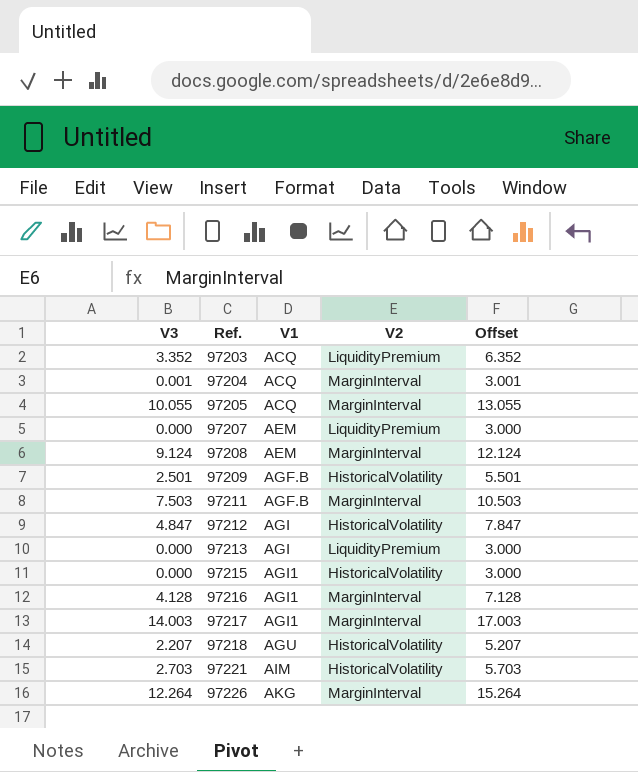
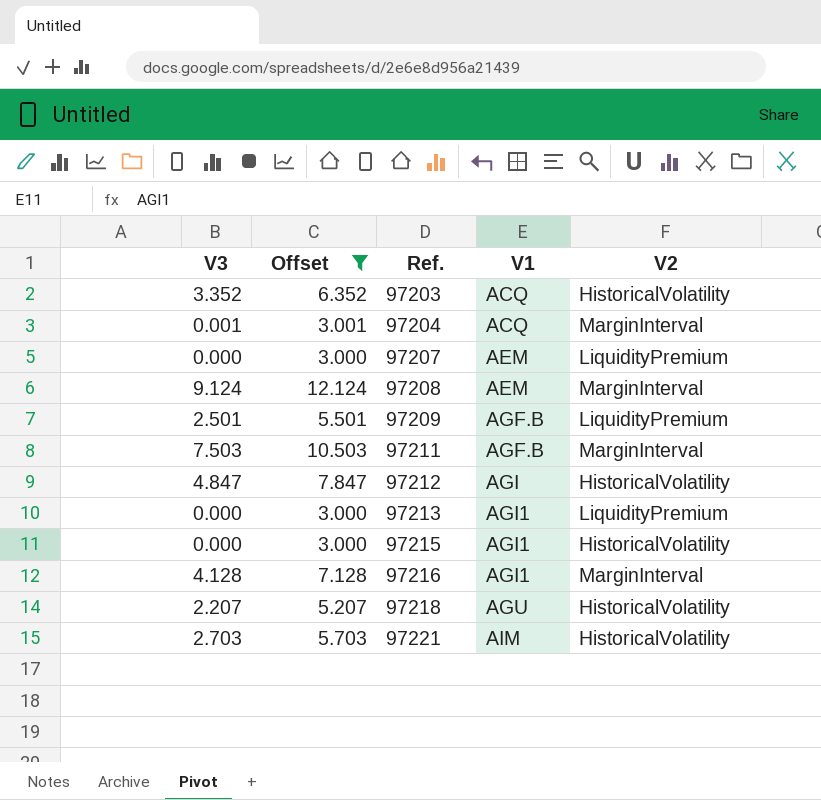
filter: none -> Offset <= 12.124
column Offset | position: 5 -> 2
97203 | V2: LiquidityPremium -> HistoricalVolatility
97209 | V2: HistoricalVolatility -> LiquidityPremium
97213 | V1: AGI -> AGI1

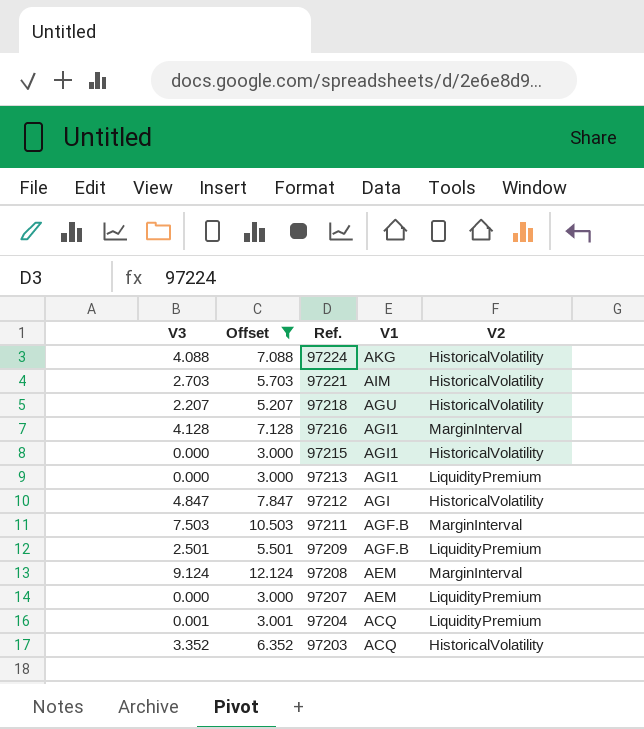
row order: Ref. ascending -> Ref. descending
row 97224: none -> 4.088 | 7.088 | AKG | HistoricalVolatility
97204 | V2: MarginInterval -> LiquidityPremium

